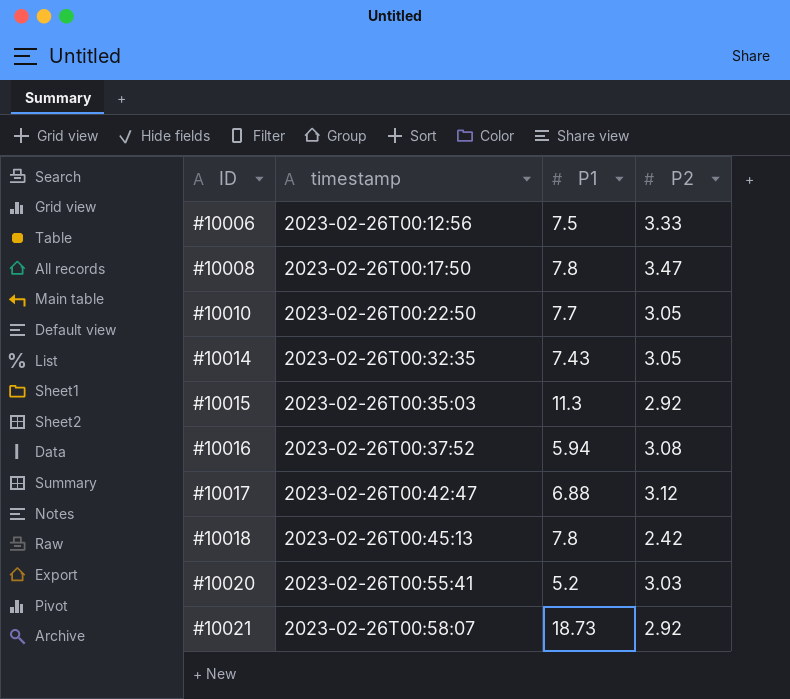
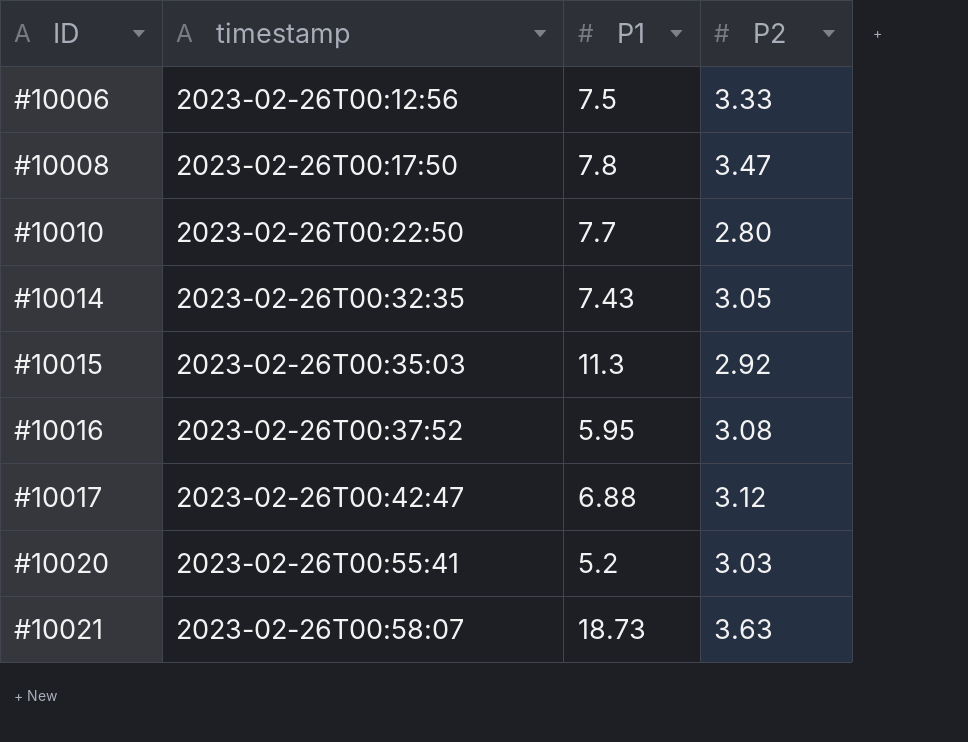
row #10018: 2023-02-26T00:45:13 | 7.8 | 2.42 -> none
#10010 | P2: 3.05 -> 2.80
#10016 | P1: 5.94 -> 5.95
#10021 | P2: 2.92 -> 3.63

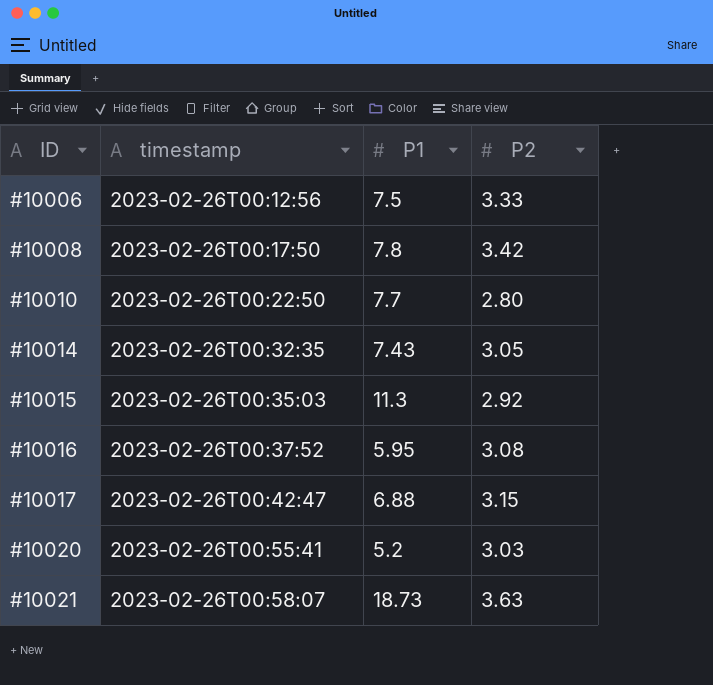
#10008 | P2: 3.47 -> 3.42
#10017 | P2: 3.12 -> 3.15

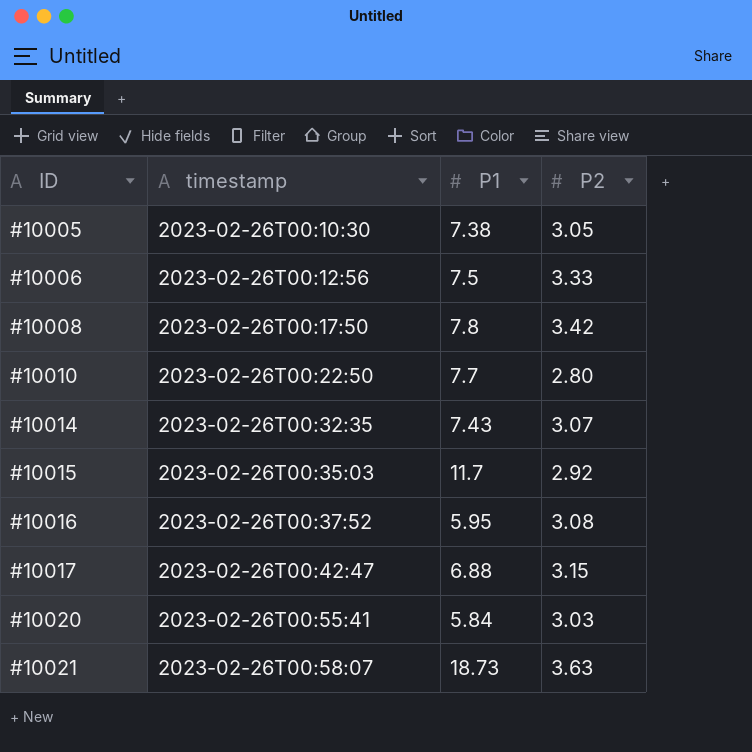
row #10005: none -> 2023-02-26T00:10:30 | 7.38 | 3.05
#10014 | P2: 3.05 -> 3.07
#10015 | P1: 11.3 -> 11.7
#10020 | P1: 5.2 -> 5.84

